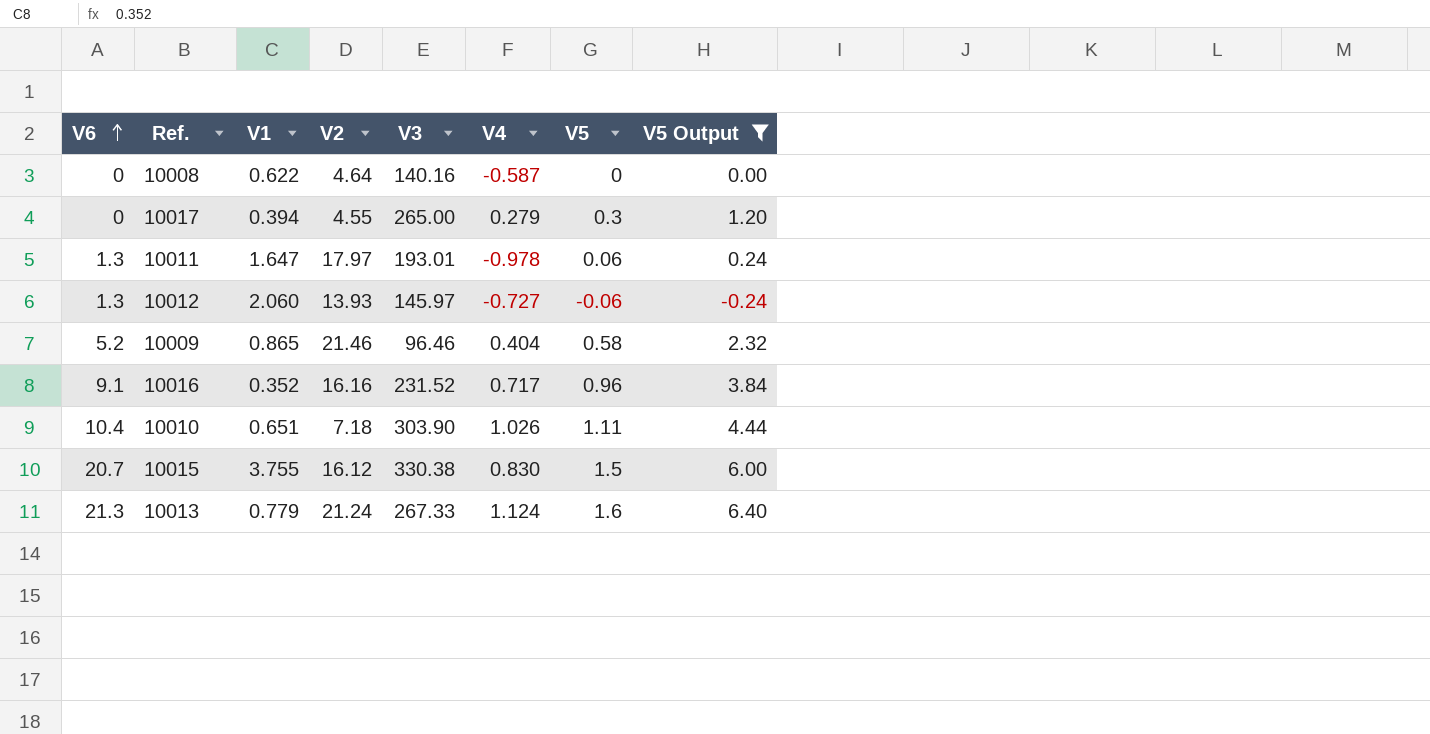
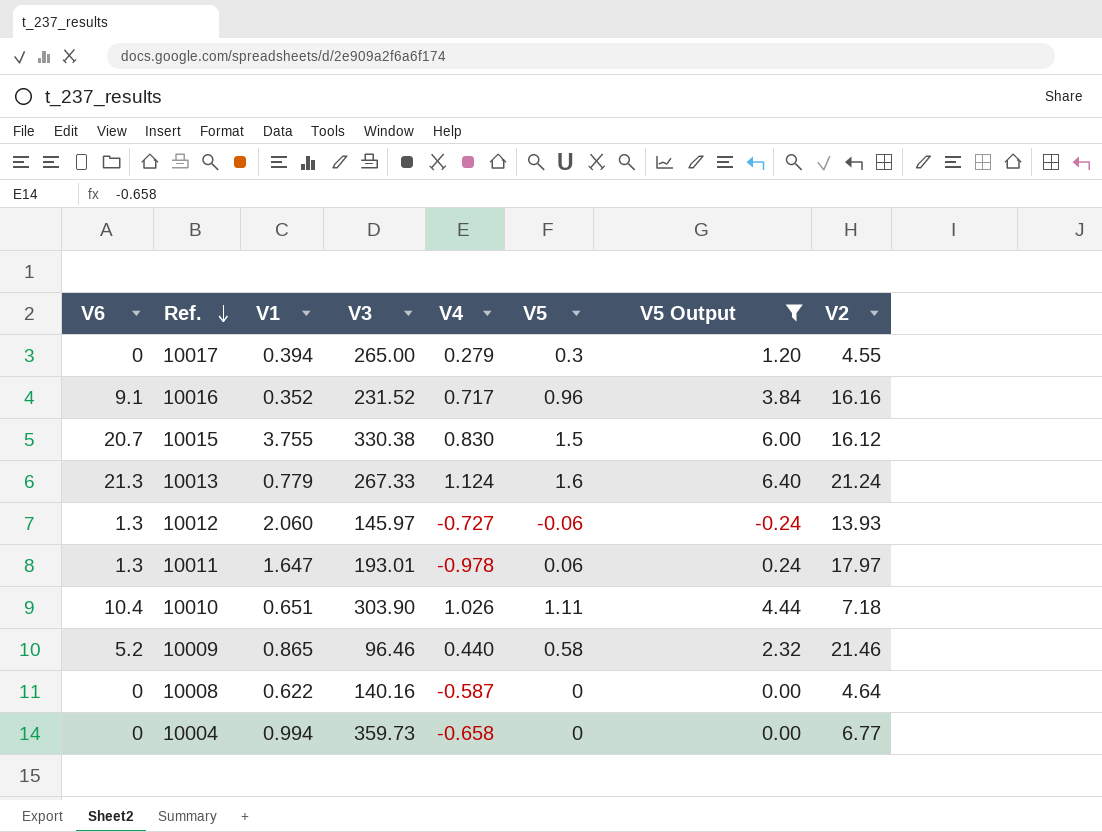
row order: V6 ascending -> Ref. descending
column V2 | position: 4 -> 8
10009 | V4: 0.404 -> 0.440
row 10004: none -> 0 | 0.994 | 359.73 | -0.658 | 0 | 0.00 | 6.77

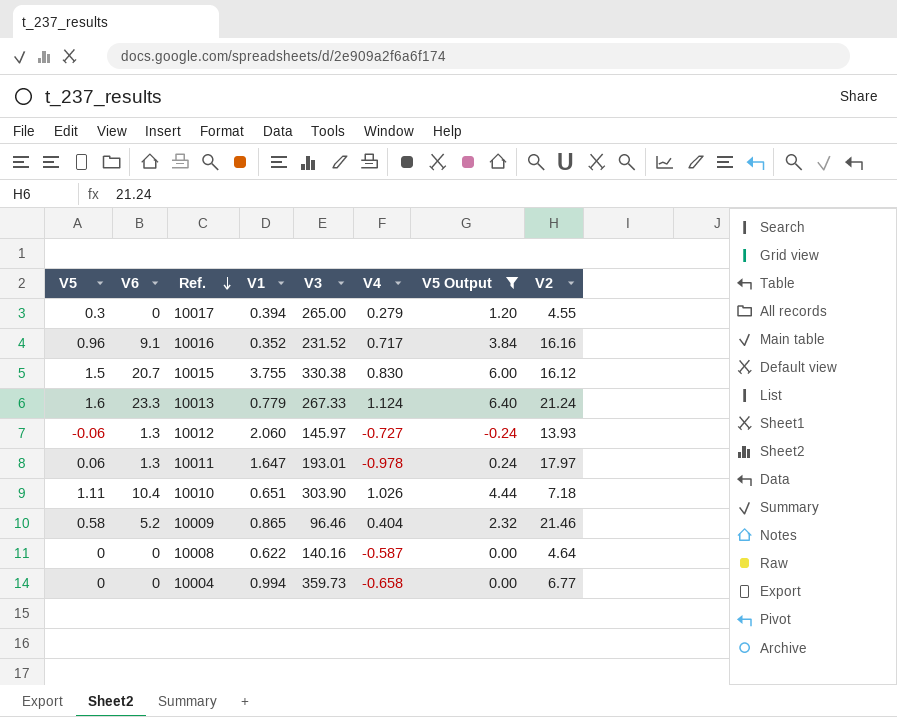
column V5 | position: 6 -> 1
10013 | V6: 21.3 -> 23.3
10009 | V4: 0.440 -> 0.404

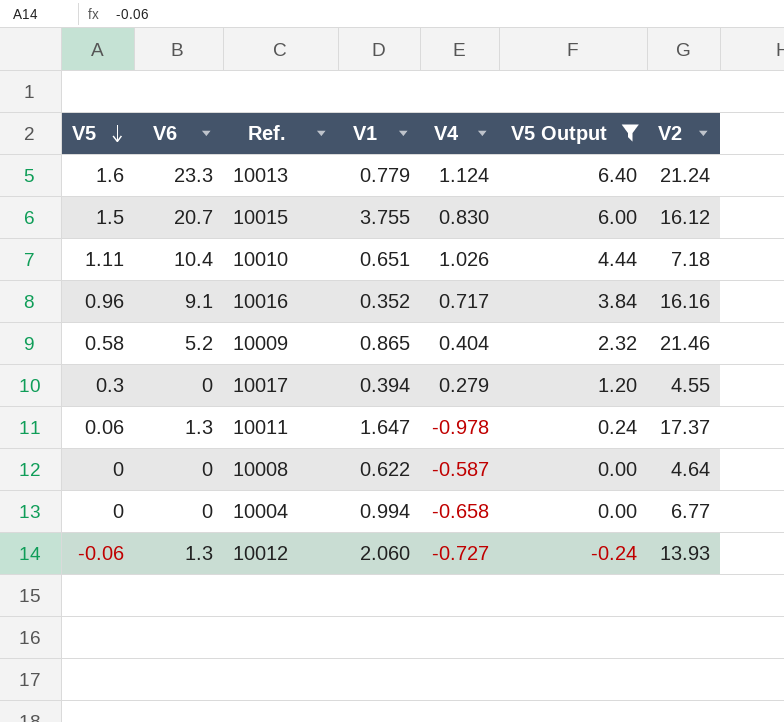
row order: Ref. descending -> V5 descending
column V3 | position: 5 -> none
10011 | V2: 17.97 -> 17.37

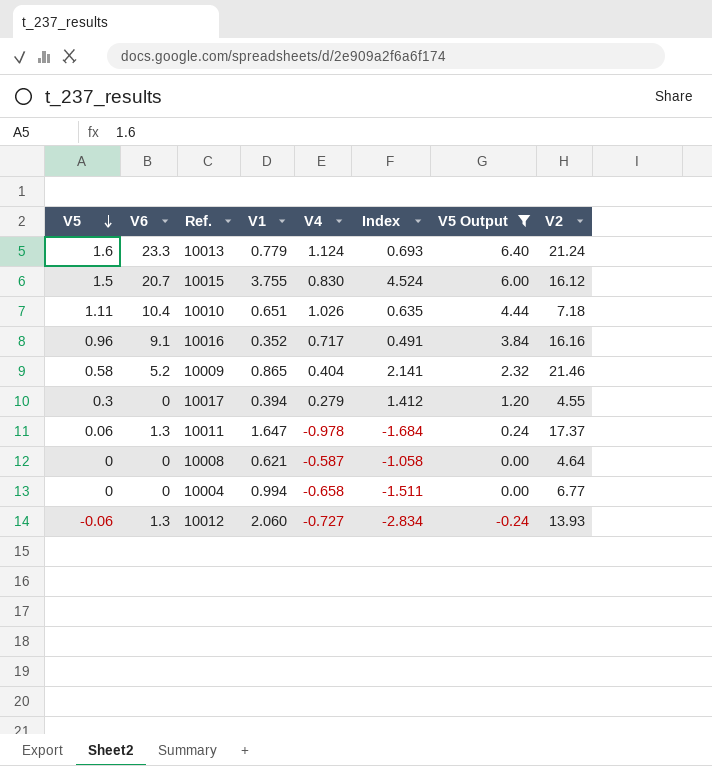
column Index | formula: none -> [V1] / [V4]
10008 | V1: 0.622 -> 0.621

